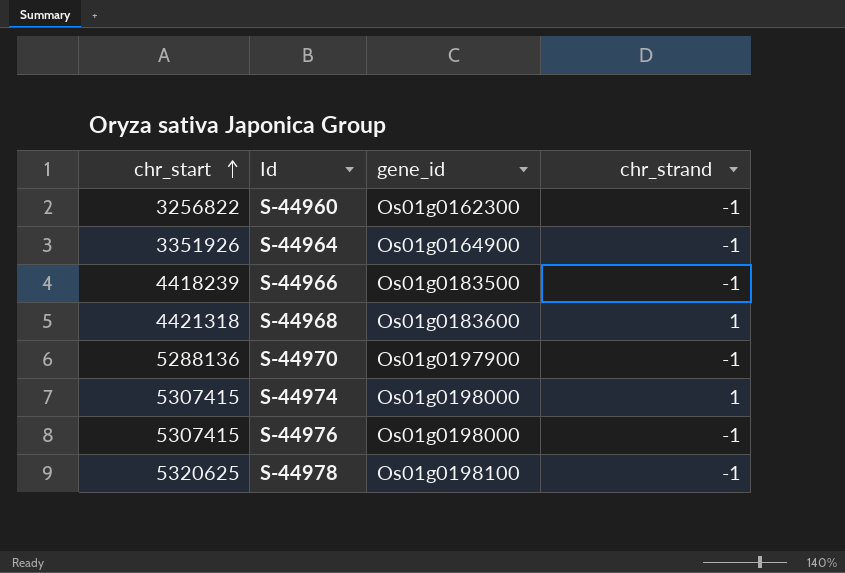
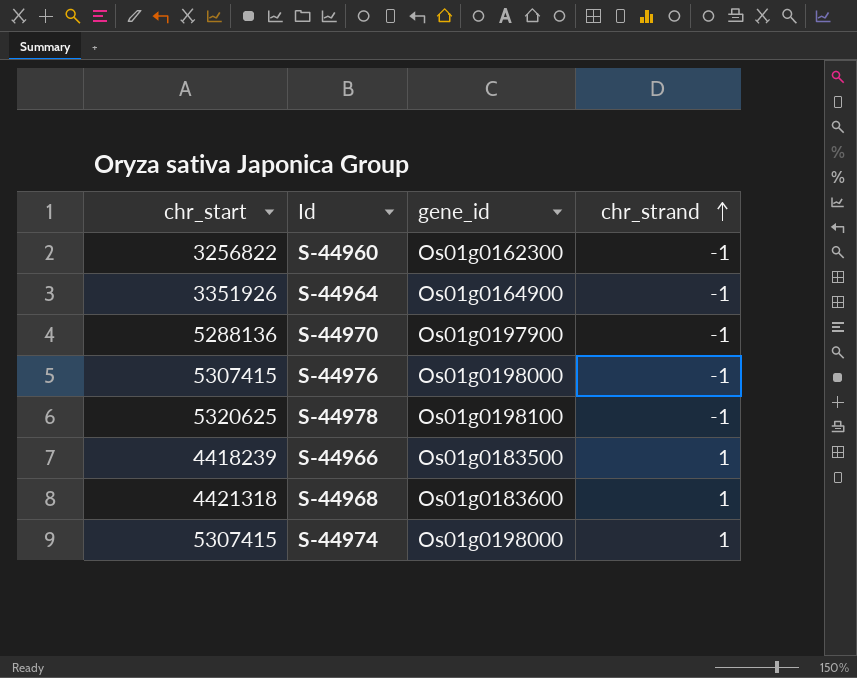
row order: chr_start ascending -> chr_strand ascending
S-44966 | chr_strand: -1 -> 1

